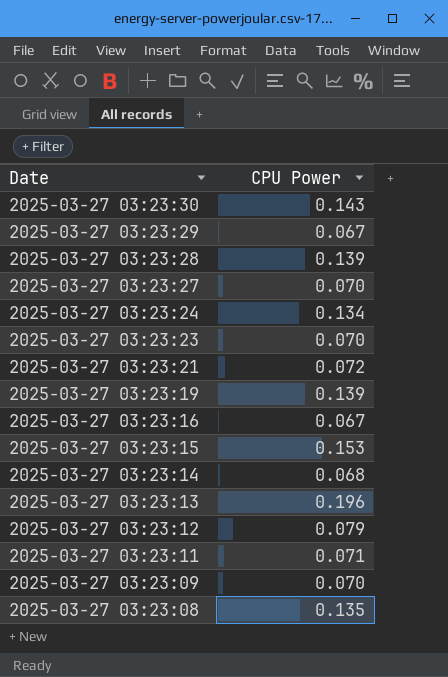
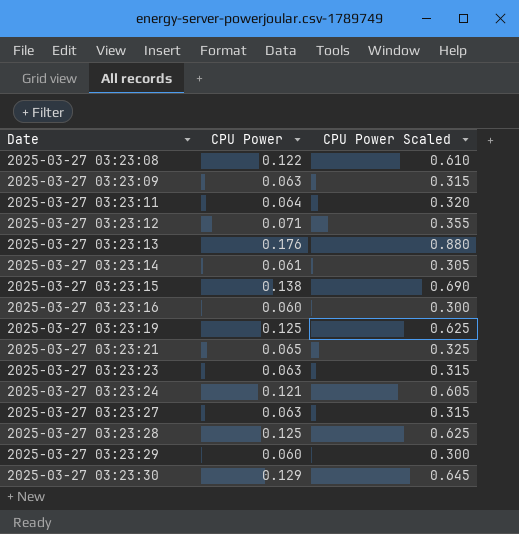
row order: Date descending -> Date ascending
column CPU Power Scaled | formula: none -> [CPU Power] * 5
2025-03-27 03:23:08 | CPU Power: 0.135 -> 0.122
2025-03-27 03:23:09 | CPU Power: 0.070 -> 0.063
2025-03-27 03:23:11 | CPU Power: 0.071 -> 0.064
2025-03-27 03:23:12 | CPU Power: 0.079 -> 0.071
2025-03-27 03:23:13 | CPU Power: 0.196 -> 0.176
2025-03-27 03:23:14 | CPU Power: 0.068 -> 0.061
2025-03-27 03:23:15 | CPU Power: 0.153 -> 0.138
2025-03-27 03:23:16 | CPU Power: 0.067 -> 0.060
2025-03-27 03:23:19 | CPU Power: 0.139 -> 0.125
2025-03-27 03:23:21 | CPU Power: 0.072 -> 0.065
2025-03-27 03:23:23 | CPU Power: 0.070 -> 0.063
2025-03-27 03:23:24 | CPU Power: 0.134 -> 0.121
2025-03-27 03:23:27 | CPU Power: 0.070 -> 0.063
2025-03-27 03:23:28 | CPU Power: 0.139 -> 0.125
2025-03-27 03:23:29 | CPU Power: 0.067 -> 0.060
2025-03-27 03:23:30 | CPU Power: 0.143 -> 0.129

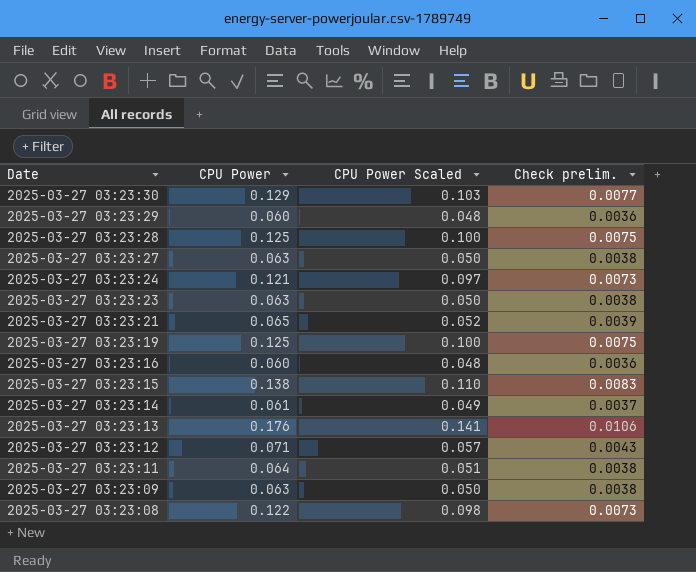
row order: Date ascending -> Date descending
column CPU Power Scaled | formula: [CPU Power] * 5 -> [CPU Power] * 0.8
column Check prelim. | formula: none -> [CPU Power] * 0.06

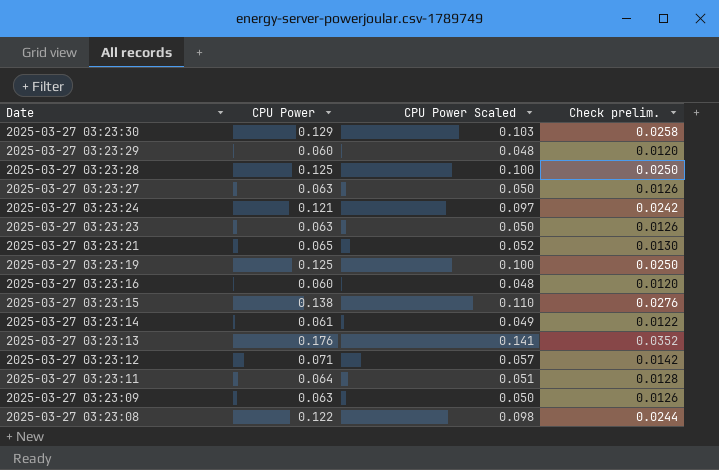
column Check prelim. | formula: [CPU Power] * 0.06 -> [CPU Power] * 0.2

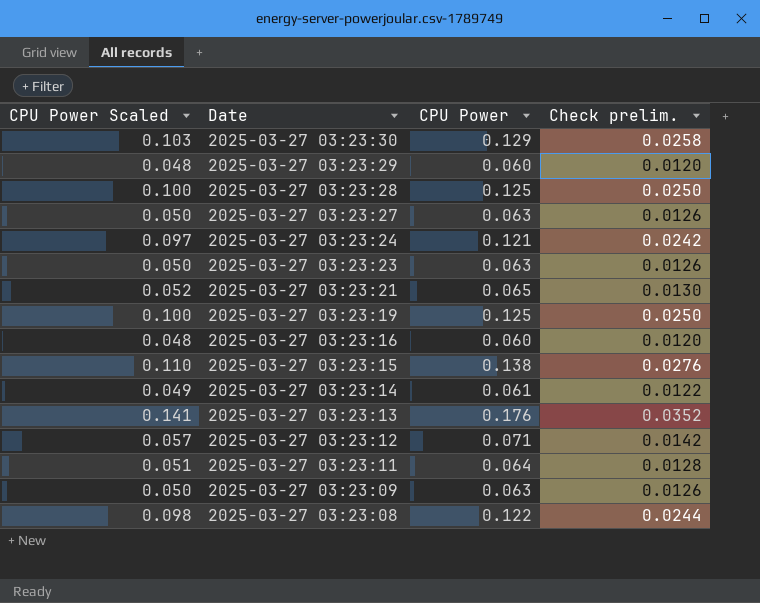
column CPU Power Scaled | position: 3 -> 1

